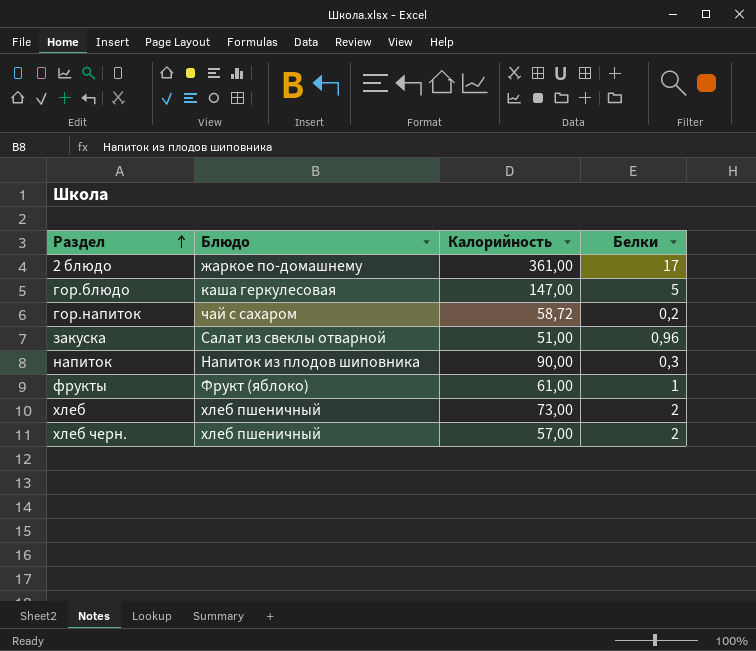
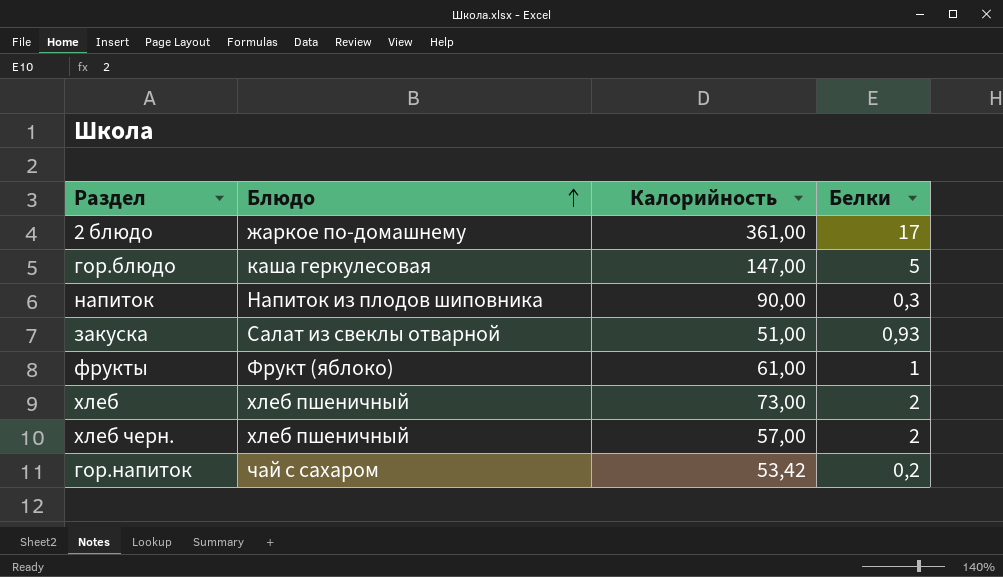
row order: Раздел ascending -> Блюдо ascending
закуска | Белки: 0,96 -> 0,93
гор.напиток | Калорийность: 58,72 -> 53,42

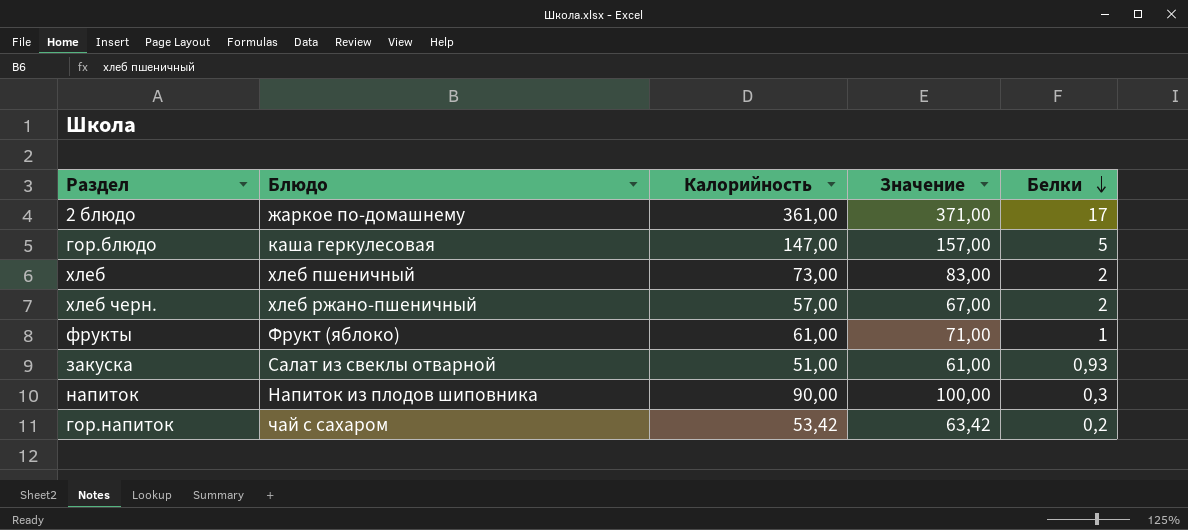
row order: Блюдо ascending -> Белки descending
column Значение | formula: none -> [Калорийность] + 10
хлеб черн. | Блюдо: хлеб пшеничный -> хлеб ржано-пшеничный

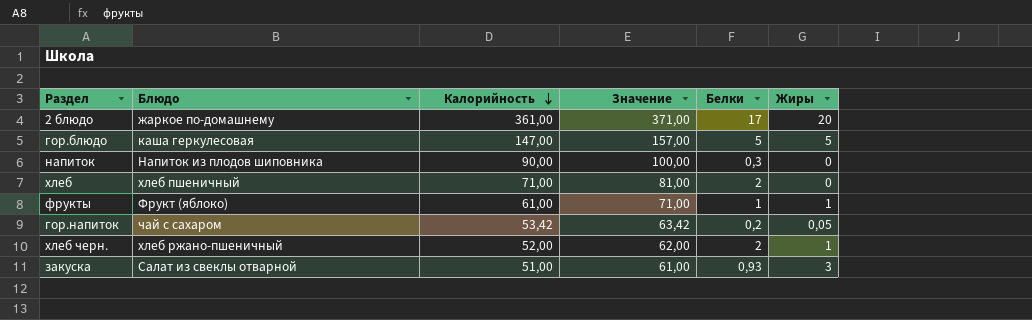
row order: Белки descending -> Калорийность descending
column Жиры | position: none -> 6
хлеб | Калорийность: 73,00 -> 71,00
хлеб | Значение: 83,00 -> 81,00
хлеб черн. | Калорийность: 57,00 -> 52,00
хлеб черн. | Значение: 67,00 -> 62,00

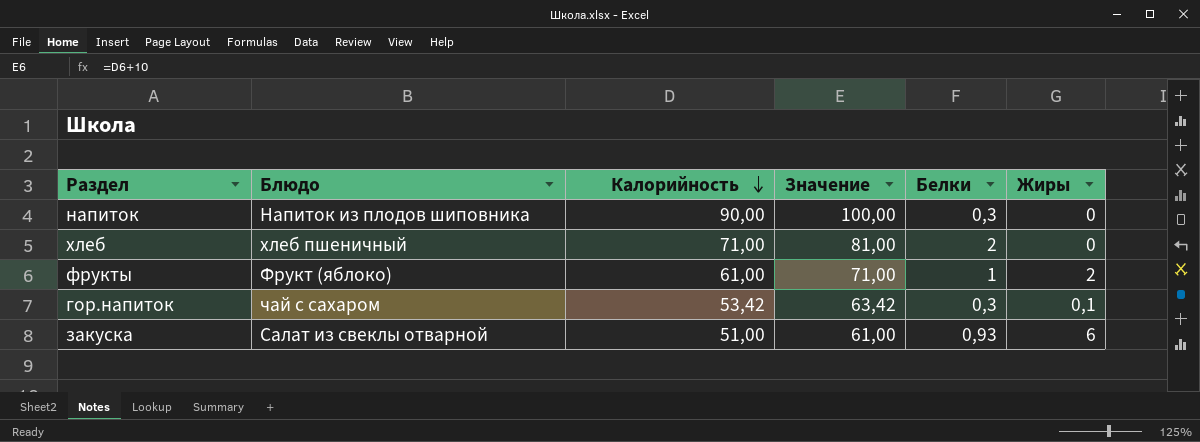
row 2 блюдо: жаркое по-домашнему | 361,00 | 371,00 | 17 | 20 -> none
row гор.блюдо: каша геркулесовая | 147,00 | 157,00 | 5 | 5 -> none
row хлеб черн.: хлеб ржано-пшеничный | 52,00 | 62,00 | 2 | 1 -> none
фрукты | Жиры: 1 -> 2
гор.напиток | Белки: 0,2 -> 0,3
гор.напиток | Жиры: 0,05 -> 0,1
закуска | Жиры: 3 -> 6

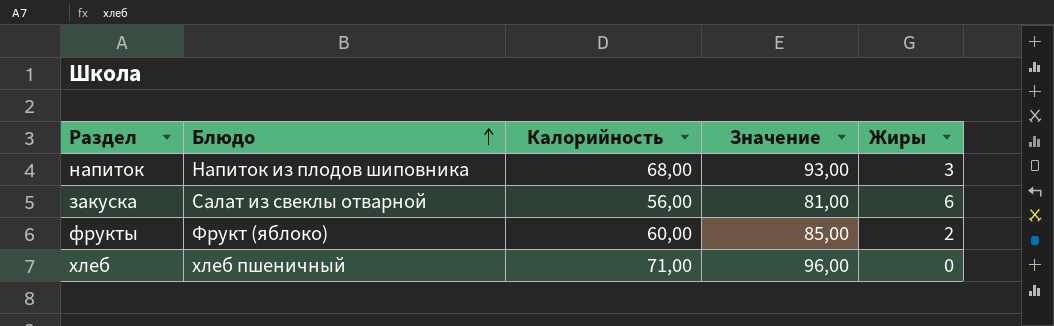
row order: Калорийность descending -> Блюдо ascending
column Белки | position: 5 -> none
column Значение | formula: [Калорийность] + 10 -> [Калорийность] + 25
row гор.напиток: чай с сахаром | 53,42 | 63,42 | 0,3 | 0,1 -> none
напиток | Калорийность: 90,00 -> 68,00
напиток | Жиры: 0 -> 3
закуска | Калорийность: 51,00 -> 56,00
фрукты | Калорийность: 61,00 -> 60,00

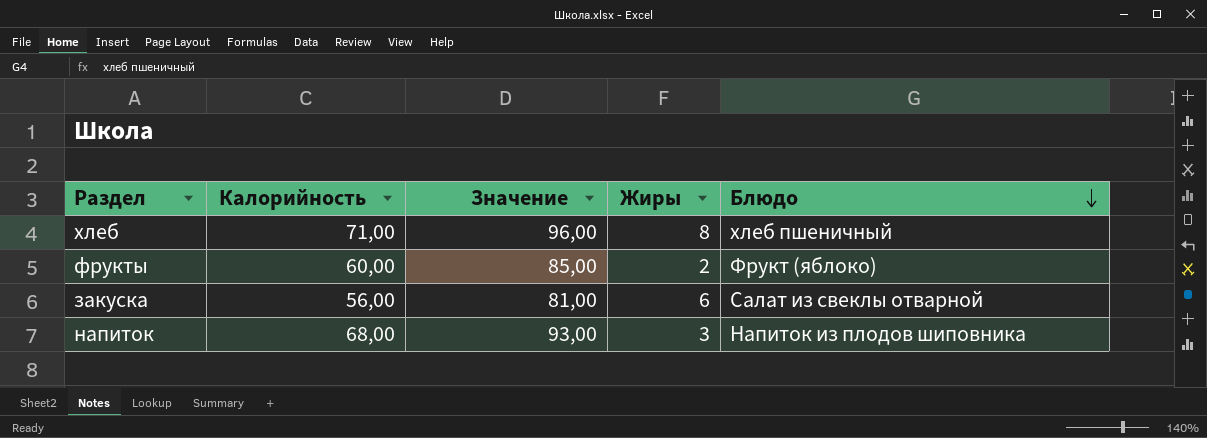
row order: Блюдо ascending -> Блюдо descending
column Блюдо | position: 2 -> 5
хлеб | Жиры: 0 -> 8

